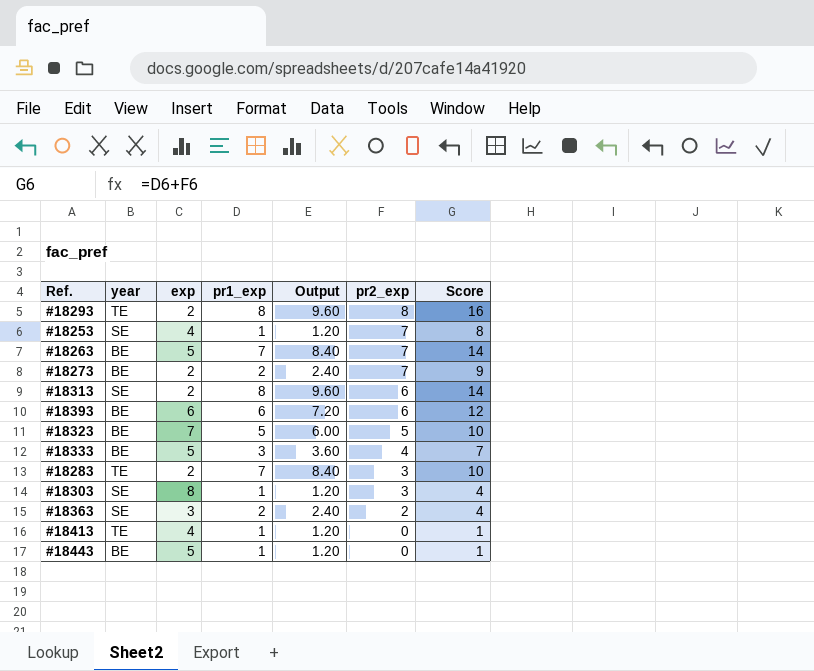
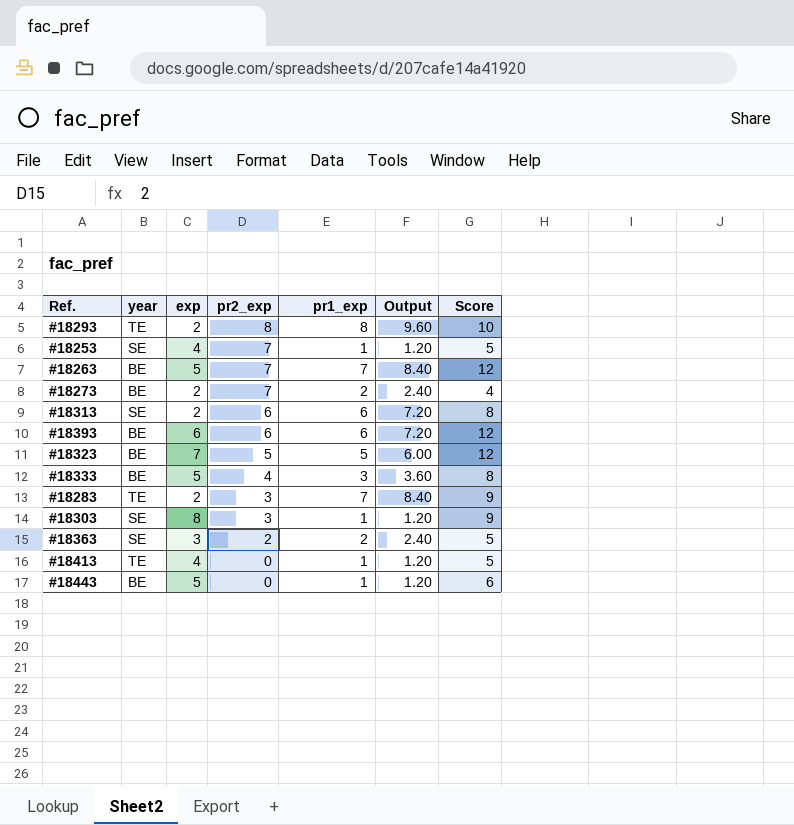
column pr2_exp | position: 6 -> 4
column Score | formula: [pr1_exp] + [pr2_exp] -> [exp] + [pr1_exp]
#18313 | pr1_exp: 8 -> 6
#18313 | Output: 9.60 -> 7.20

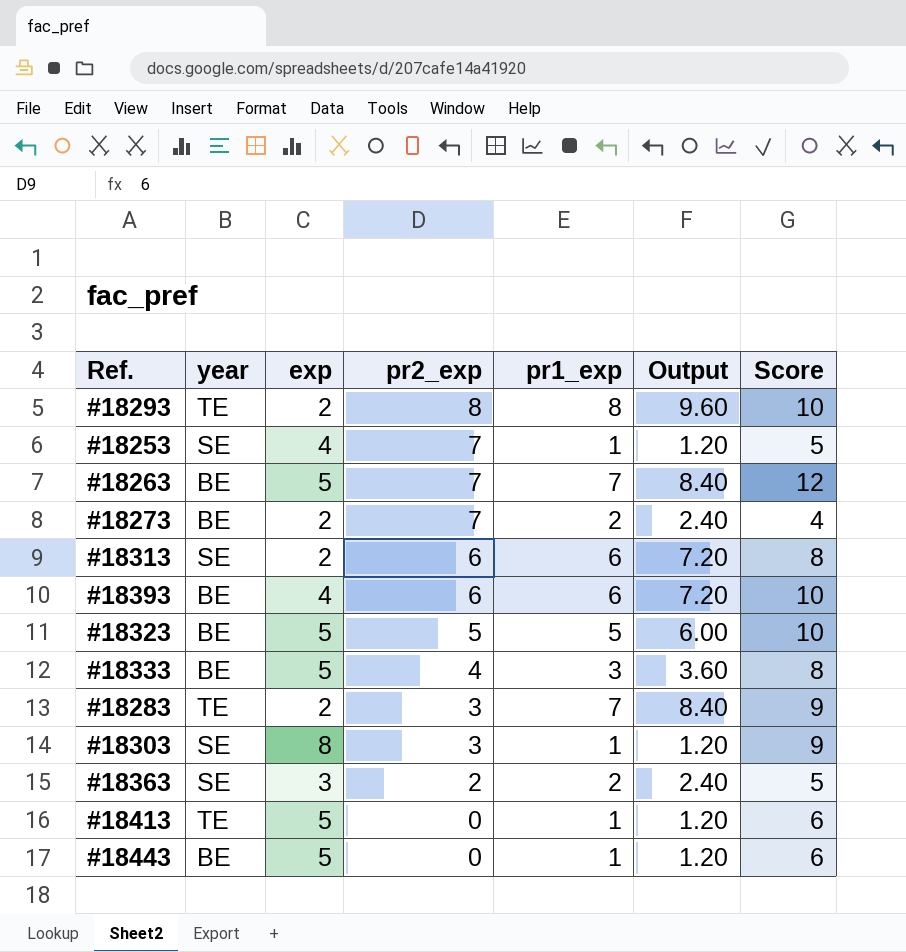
#18393 | exp: 6 -> 4
#18393 | Score: 12 -> 10
#18323 | exp: 7 -> 5
#18323 | Score: 12 -> 10
#18413 | exp: 4 -> 5
#18413 | Score: 5 -> 6

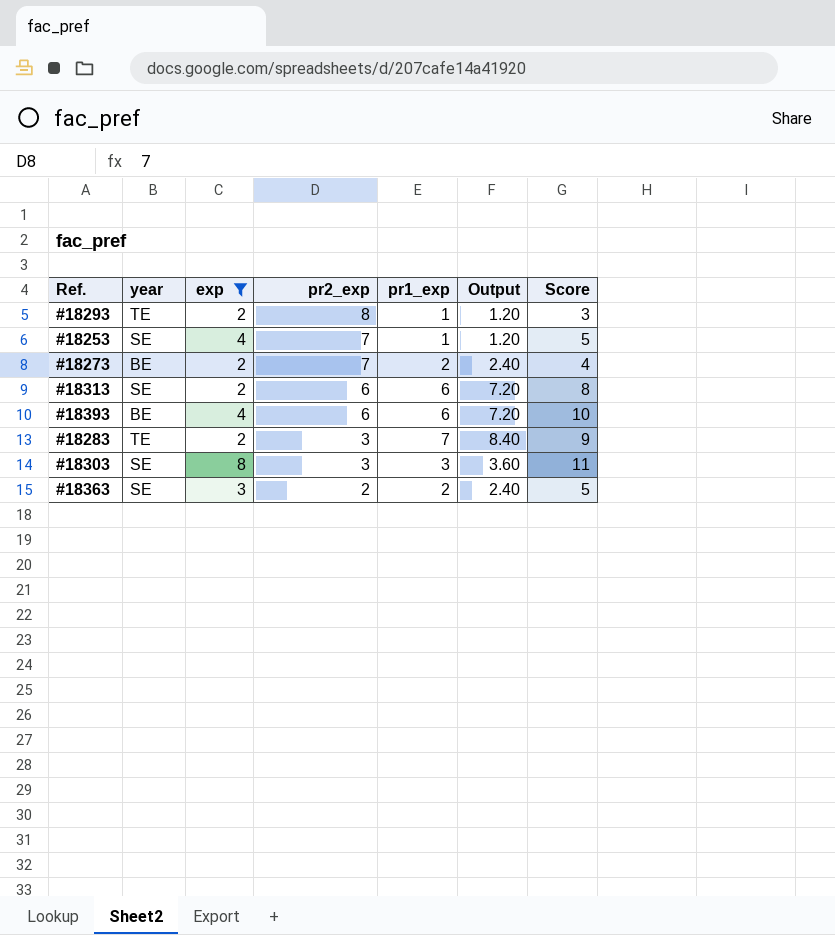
filter: none -> exp != 5
#18293 | pr1_exp: 8 -> 1
#18293 | Output: 9.60 -> 1.20
#18293 | Score: 10 -> 3
#18303 | pr1_exp: 1 -> 3
#18303 | Output: 1.20 -> 3.60
#18303 | Score: 9 -> 11

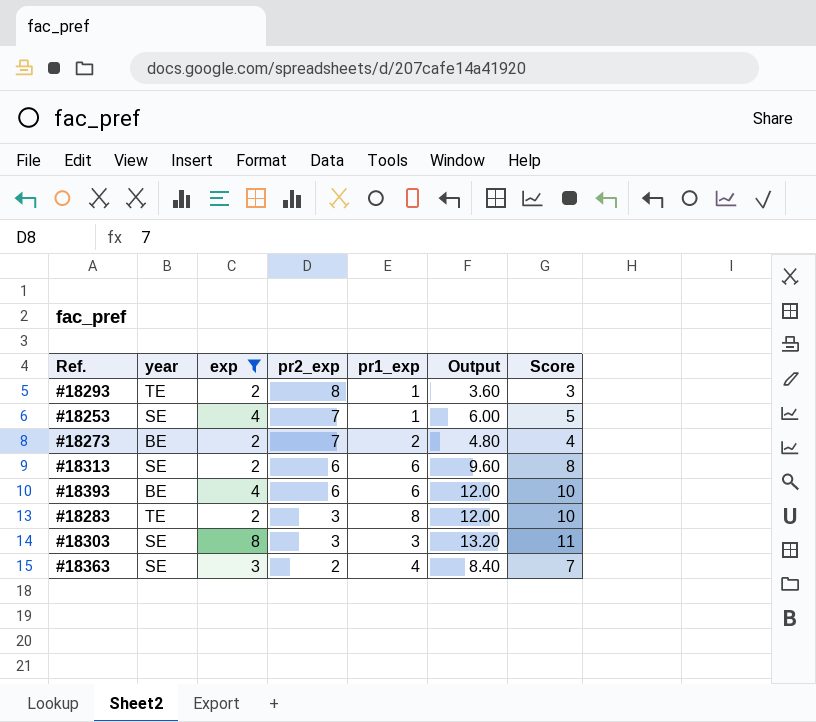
column Output | formula: [pr1_exp] * 1.2 -> [Score] * 1.2
#18283 | pr1_exp: 7 -> 8
#18283 | Score: 9 -> 10
#18363 | pr1_exp: 2 -> 4
#18363 | Score: 5 -> 7

